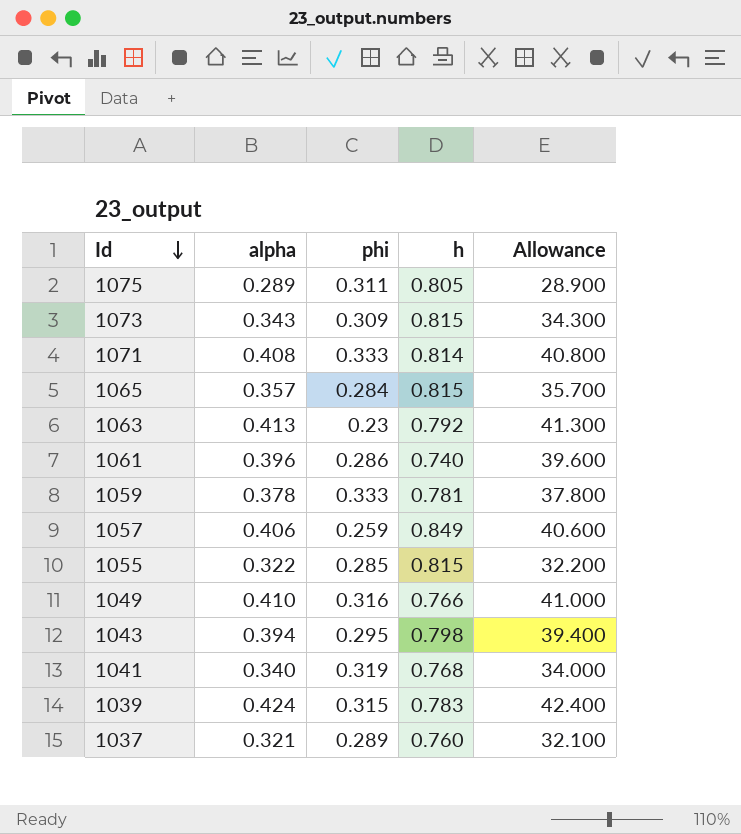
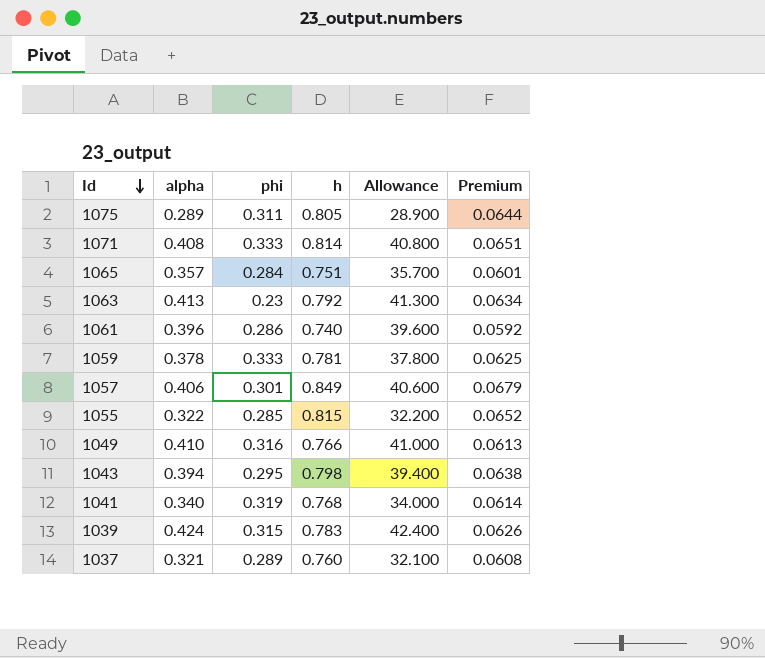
column Premium | formula: none -> [h] * 0.08
row 1073: 0.343 | 0.309 | 0.815 | 34.300 -> none
1065 | h: 0.815 -> 0.751
1057 | phi: 0.259 -> 0.301

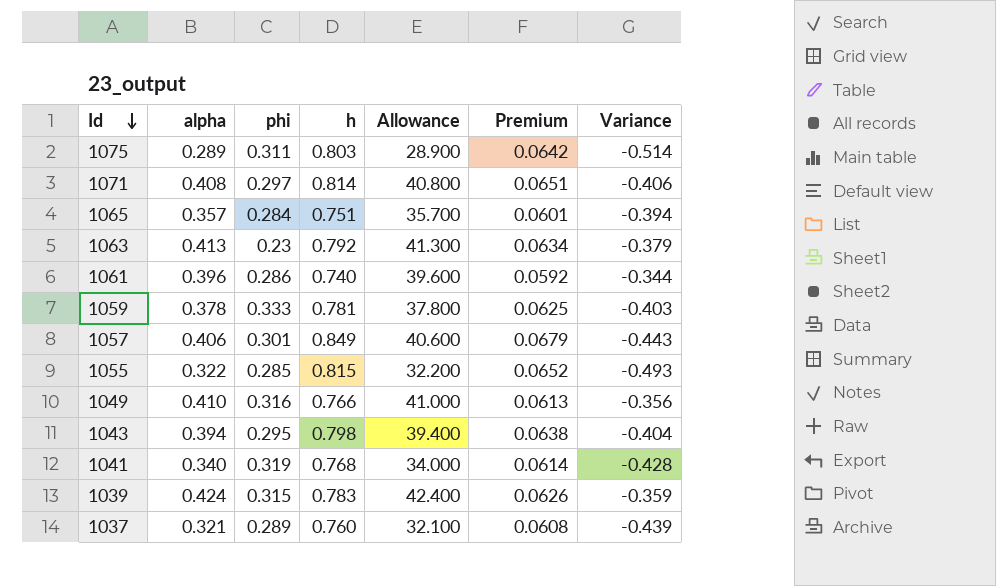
column Variance | formula: none -> [alpha] - [h]
1075 | h: 0.805 -> 0.803
1075 | Premium: 0.0644 -> 0.0642
1071 | phi: 0.333 -> 0.297

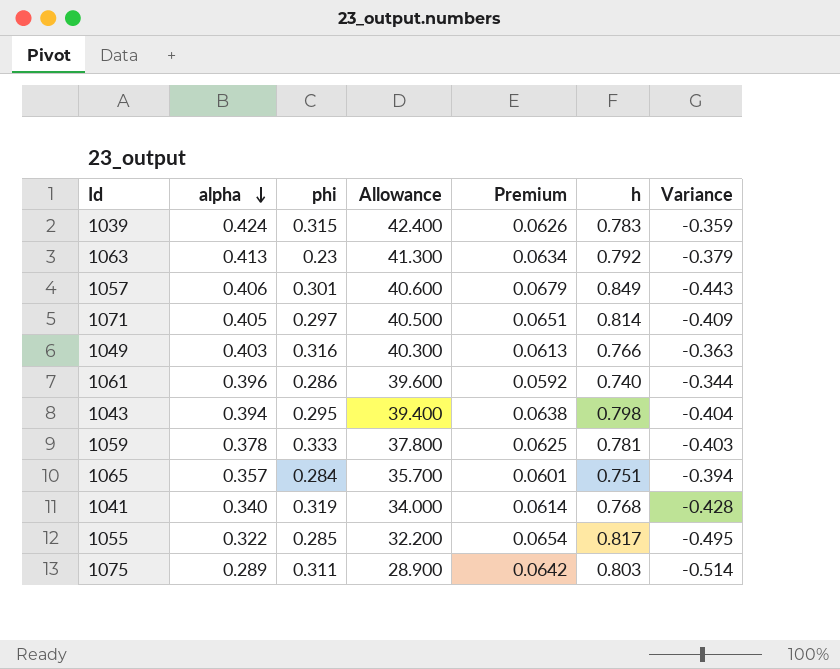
row order: Id descending -> alpha descending
column h | position: 4 -> 6
row 1037: 0.321 | 0.289 | 0.760 | 32.100 | 0.0608 | -0.439 -> none
1071 | alpha: 0.408 -> 0.405
1071 | Allowance: 40.800 -> 40.500
1071 | Variance: -0.406 -> -0.409
1049 | alpha: 0.410 -> 0.403
1049 | Allowance: 41.000 -> 40.300
1049 | Variance: -0.356 -> -0.363
1055 | Premium: 0.0652 -> 0.0654
1055 | h: 0.815 -> 0.817
1055 | Variance: -0.493 -> -0.495

